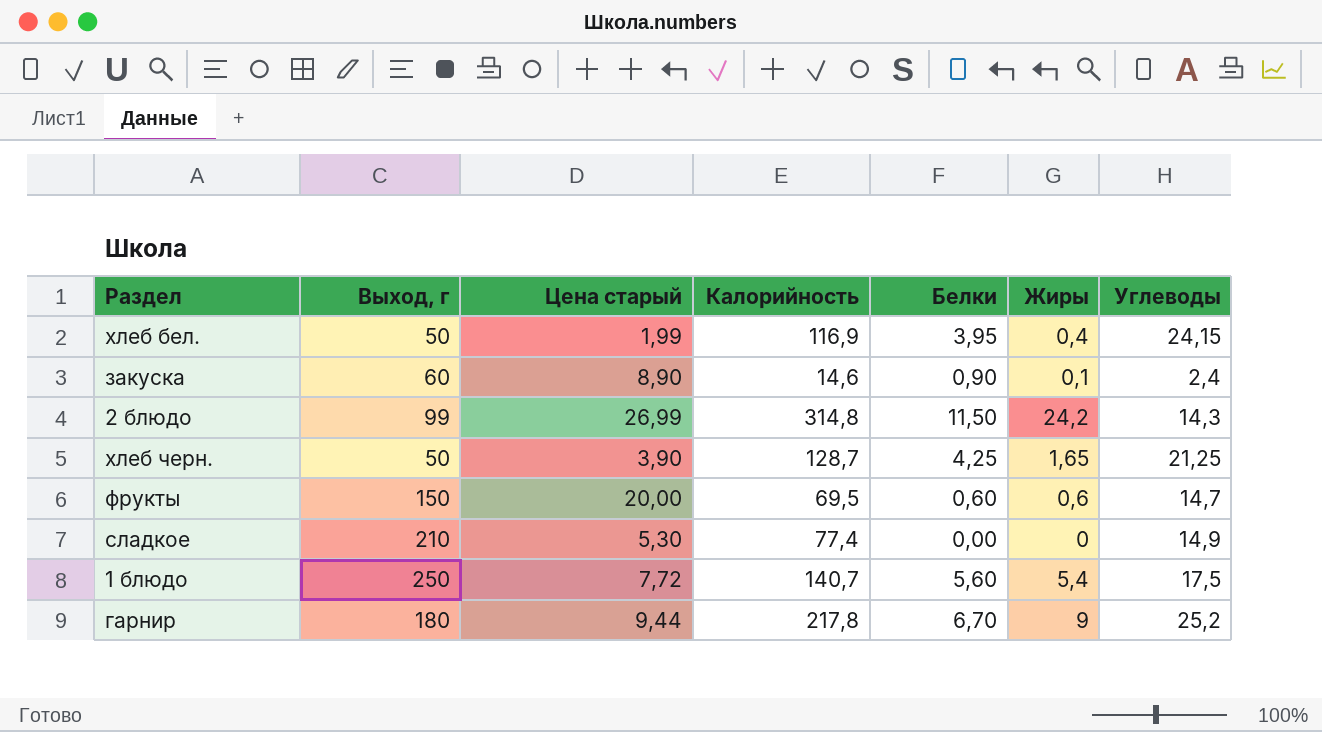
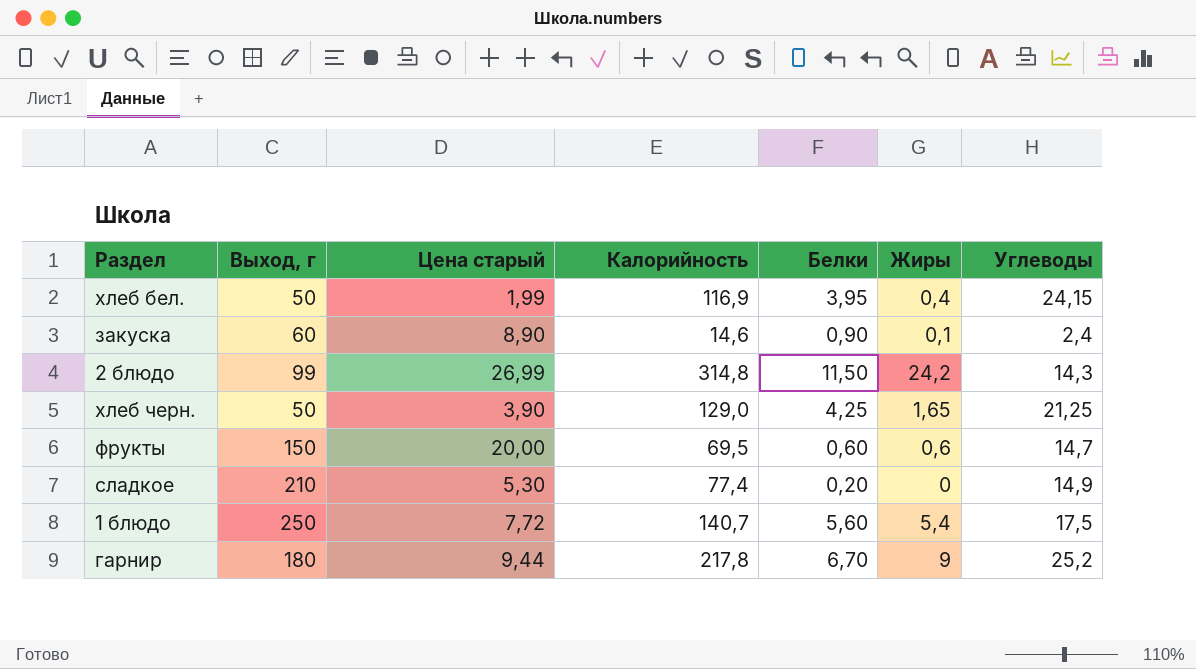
хлеб черн. | Калорийность: 128,7 -> 129,0
сладкое | Белки: 0,00 -> 0,20

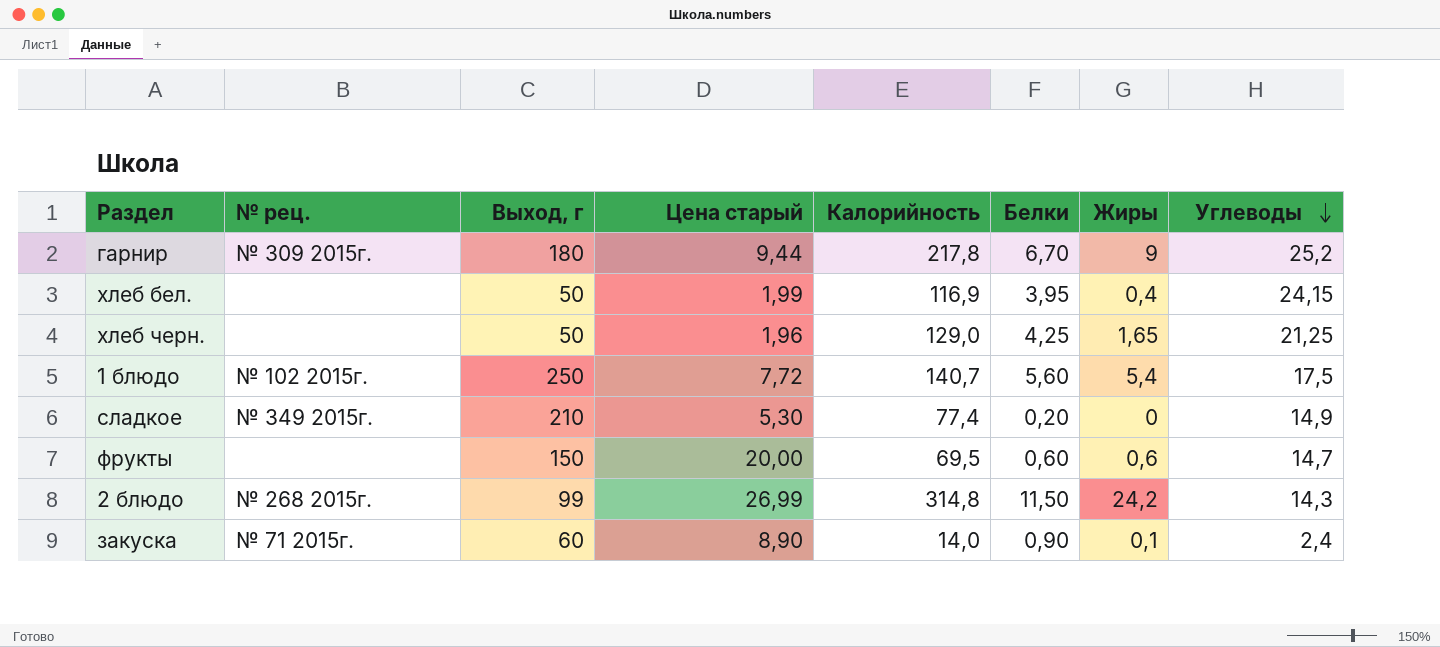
row order: none -> Углеводы descending
column № рец. | position: none -> 2
хлеб черн. | Цена старый: 3,90 -> 1,96
закуска | Калорийность: 14,6 -> 14,0

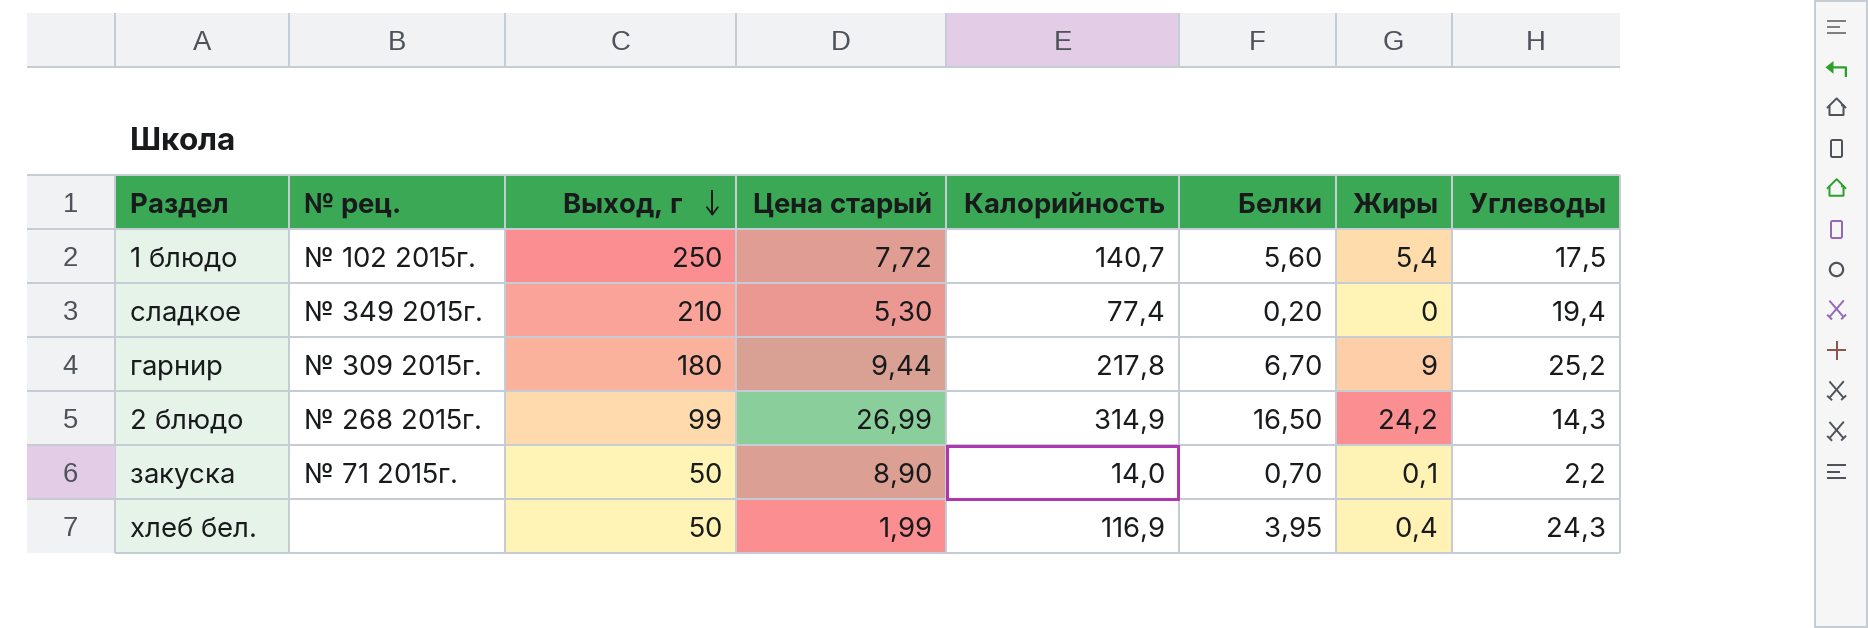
row order: Углеводы descending -> Выход, г descending
row хлеб черн.: none | 50 | 1,96 | 129,0 | 4,25 | 1,65 | 21,25 -> none
row фрукты: none | 150 | 20,00 | 69,5 | 0,60 | 0,6 | 14,7 -> none
сладкое | Углеводы: 14,9 -> 19,4
2 блюдо | Калорийность: 314,8 -> 314,9
2 блюдо | Белки: 11,50 -> 16,50
закуска | Выход, г: 60 -> 50
закуска | Белки: 0,90 -> 0,70
закуска | Углеводы: 2,4 -> 2,2
хлеб бел. | Углеводы: 24,15 -> 24,3

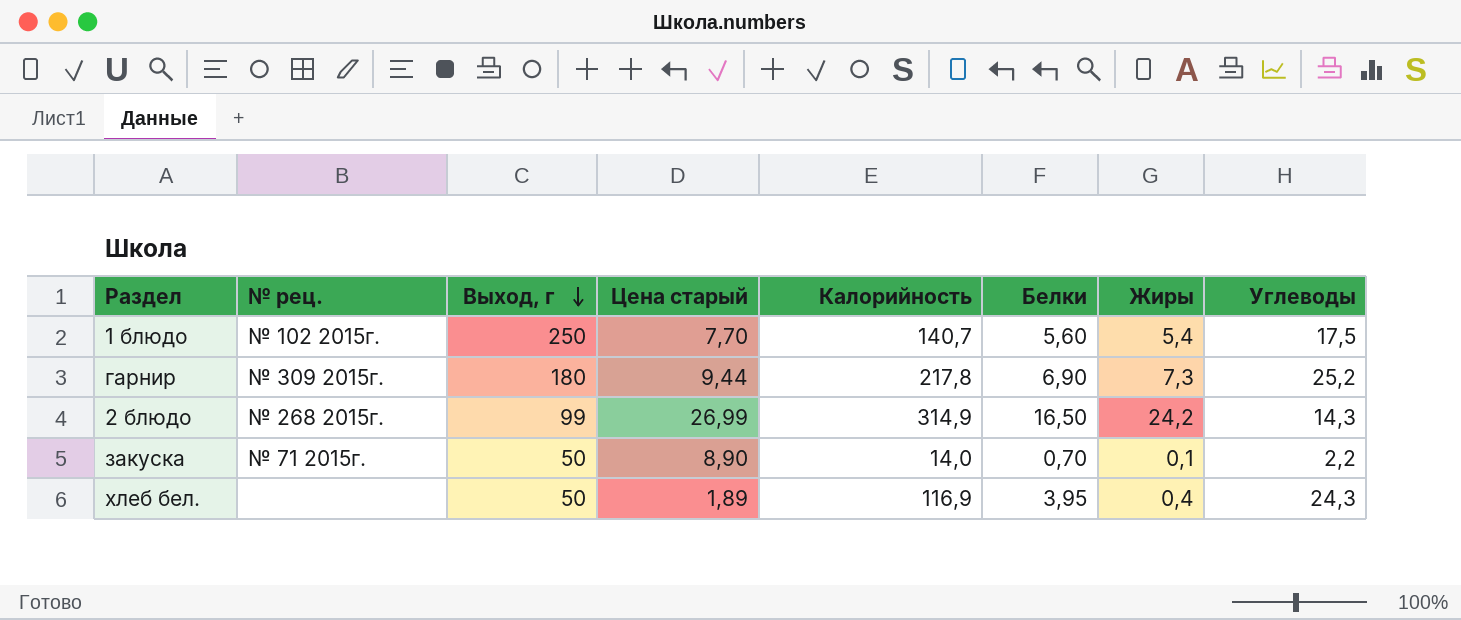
row сладкое: № 349 2015г. | 210 | 5,30 | 77,4 | 0,20 | 0 | 19,4 -> none
1 блюдо | Цена старый: 7,72 -> 7,70
гарнир | Белки: 6,70 -> 6,90
гарнир | Жиры: 9 -> 7,3
хлеб бел. | Цена старый: 1,99 -> 1,89

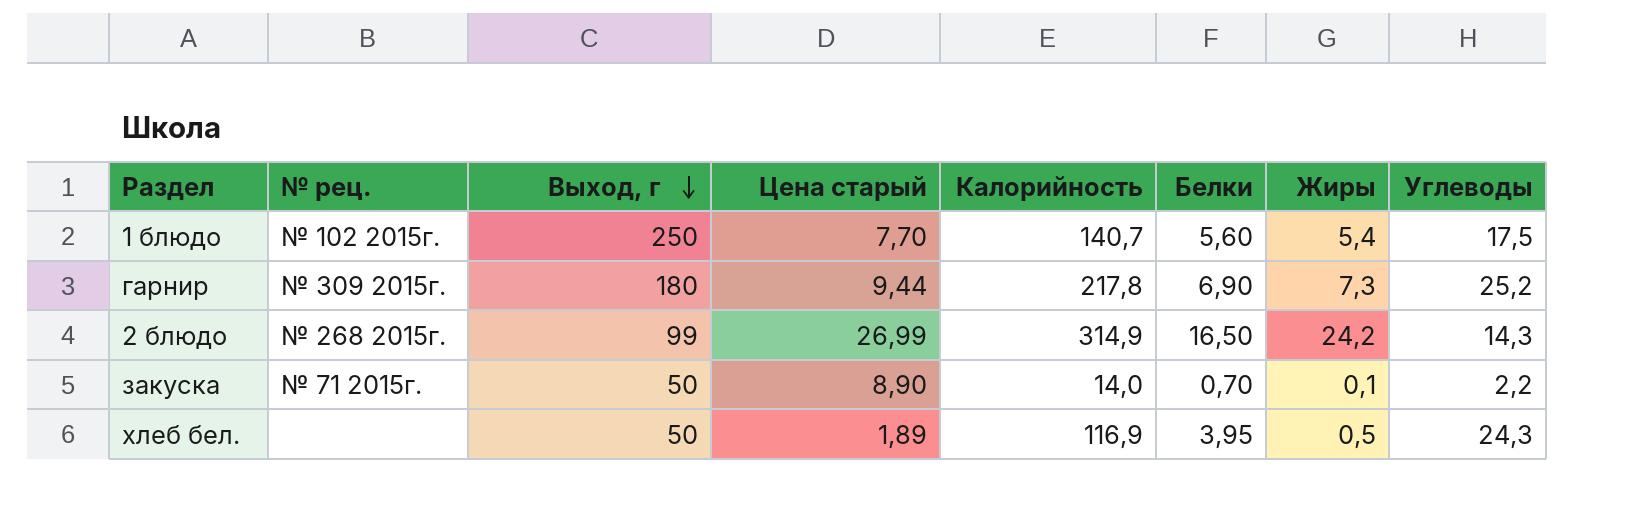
хлеб бел. | Жиры: 0,4 -> 0,5

